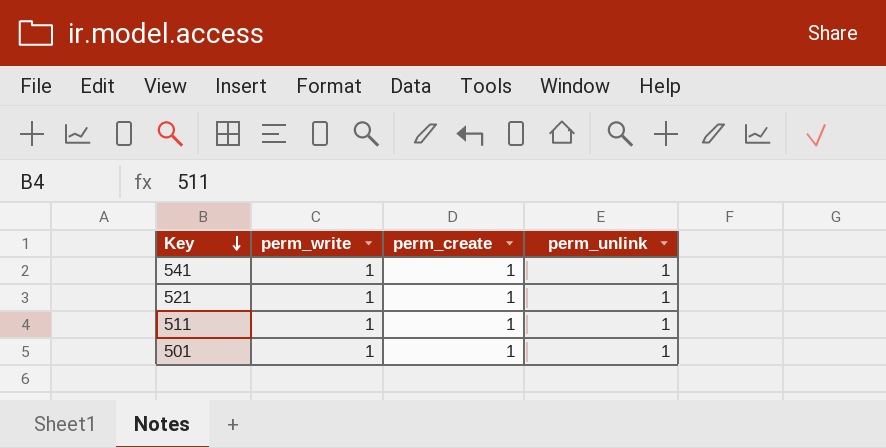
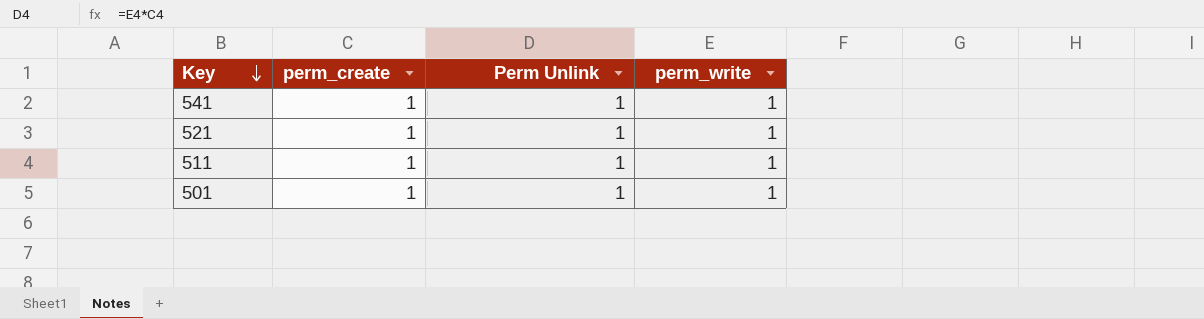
column name: perm_unlink -> Perm Unlink
column perm_write | position: 2 -> 4

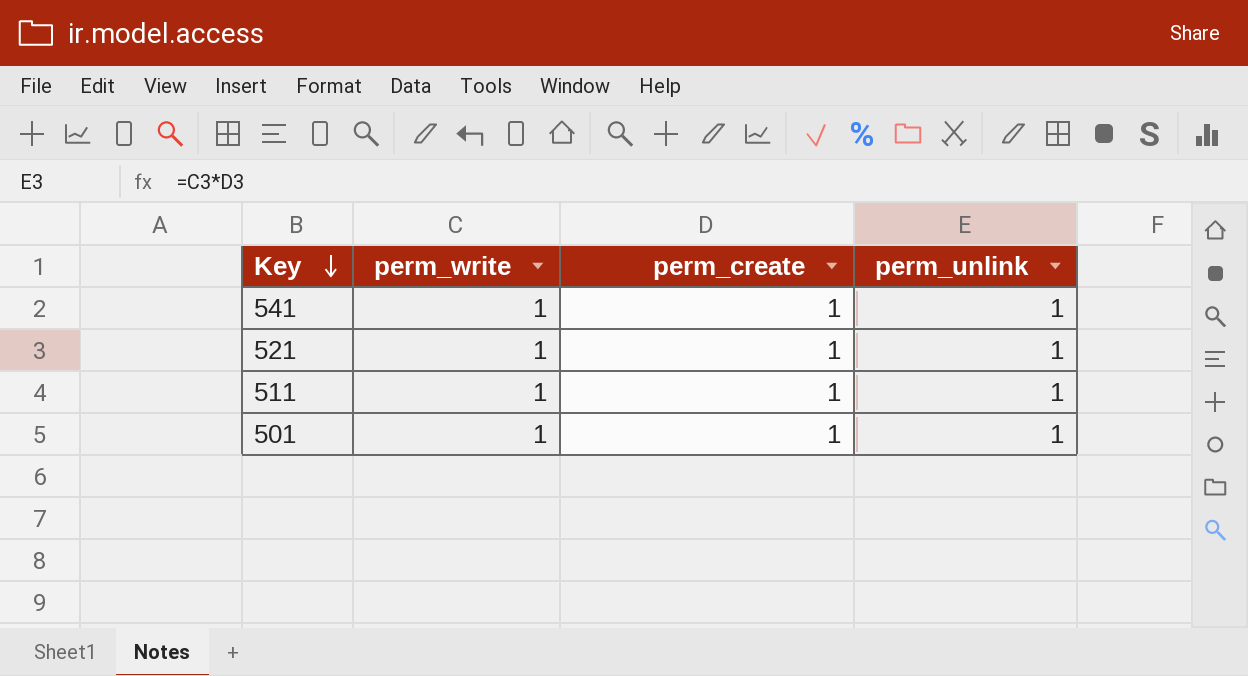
column perm_write | position: 4 -> 2
column name: Perm Unlink -> perm_unlink

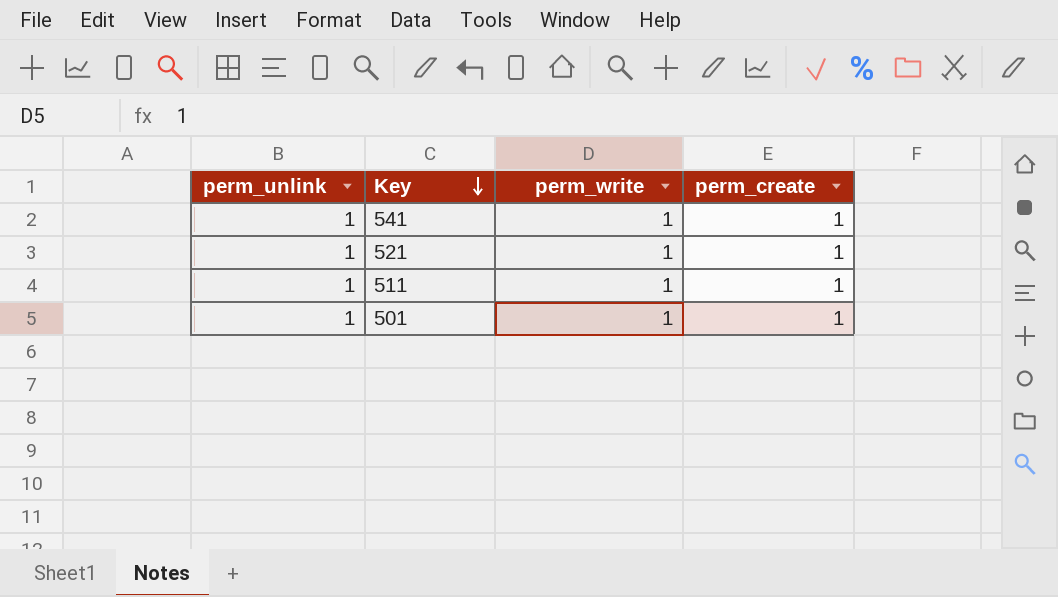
column perm_unlink | position: 4 -> 1

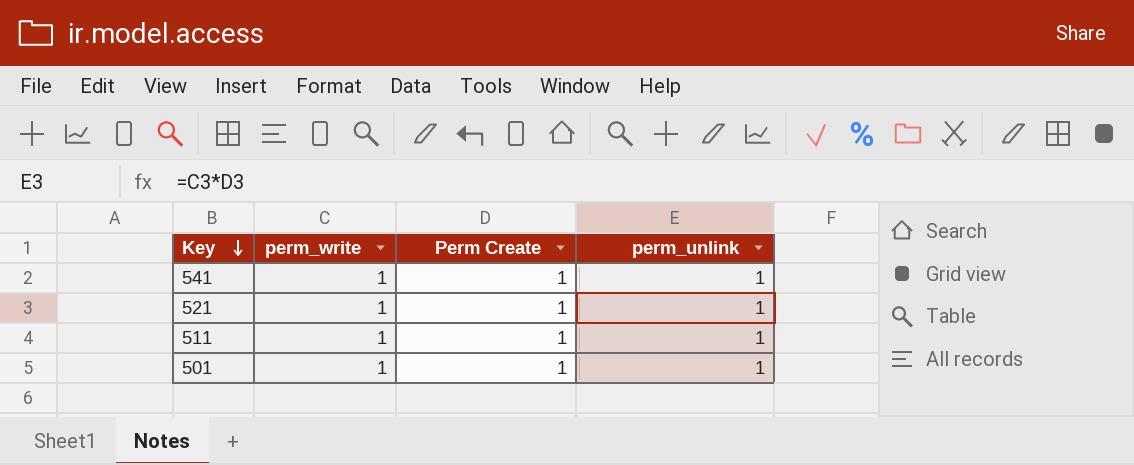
column name: perm_create -> Perm Create
column perm_unlink | position: 1 -> 4

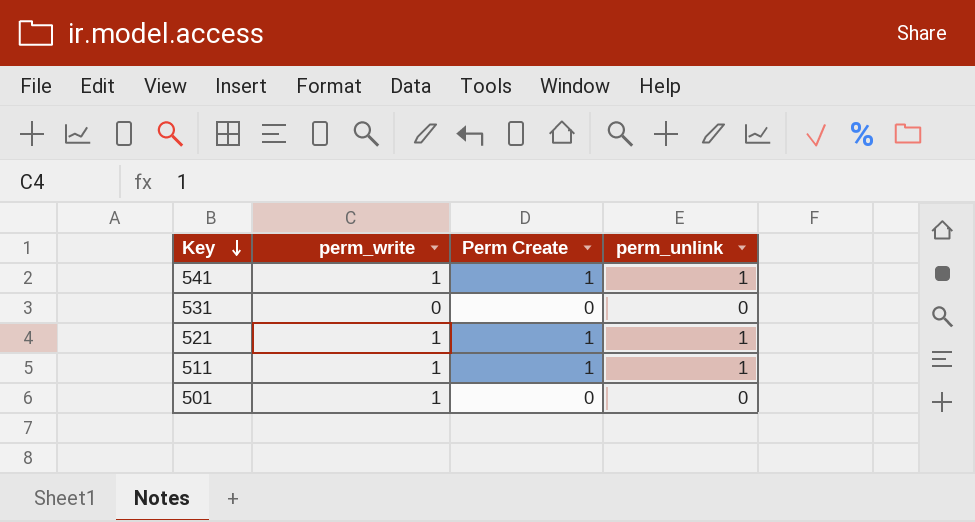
row 531: none -> 0 | 0 | 0
501 | Perm Create: 1 -> 0
501 | perm_unlink: 1 -> 0

